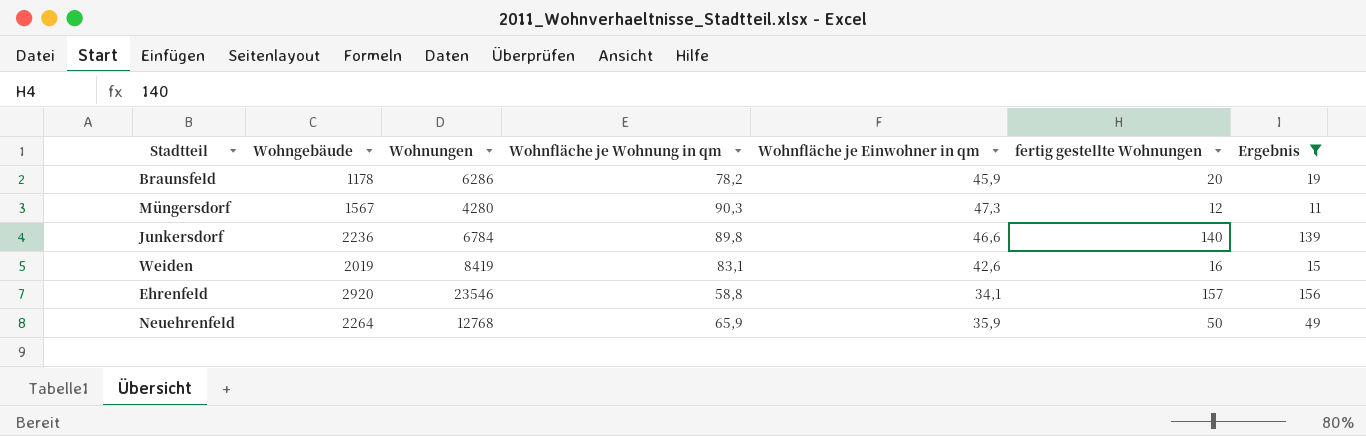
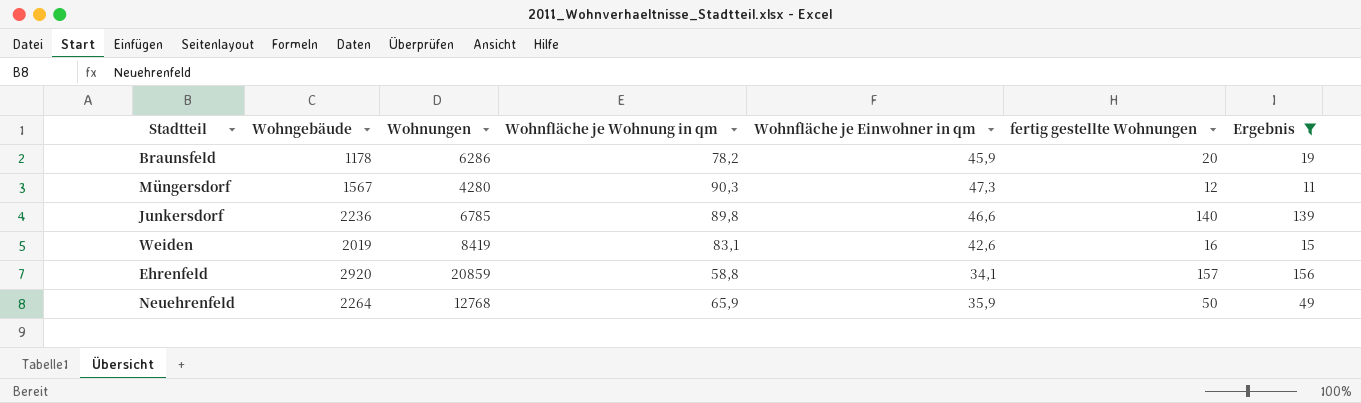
Junkersdorf | Wohnungen: 6784 -> 6785
Ehrenfeld | Wohnungen: 23546 -> 20859

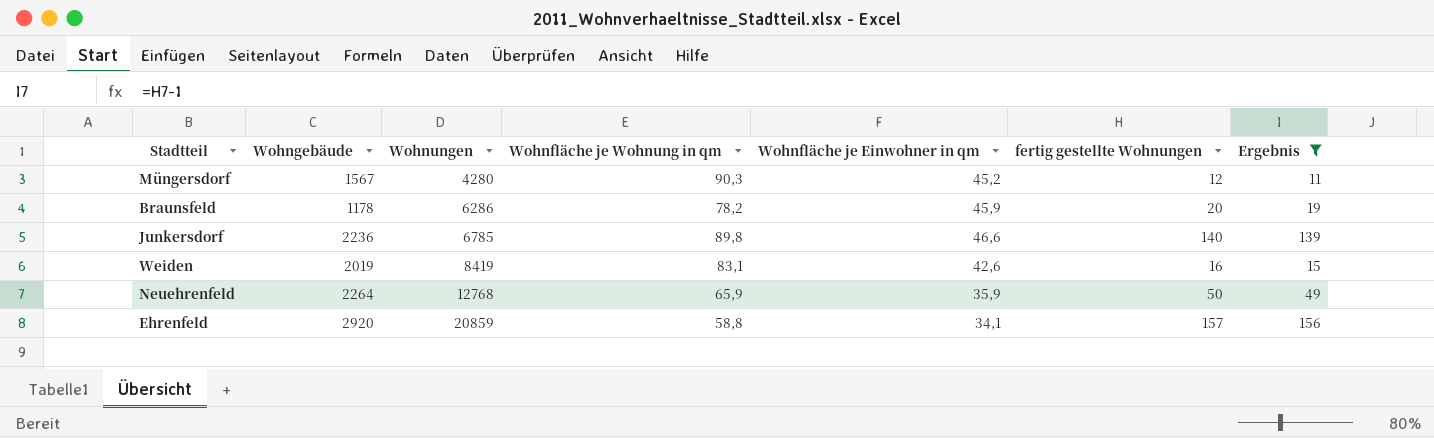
row order: none -> Wohnungen ascending
Müngersdorf | Wohnfläche je Einwohner in qm: 47,3 -> 45,2

